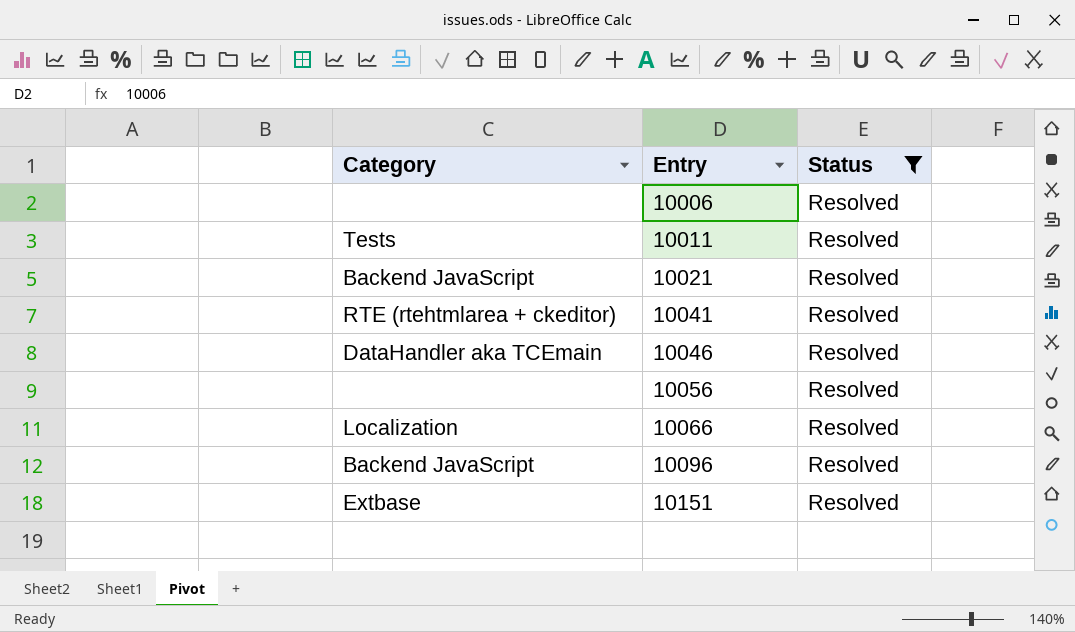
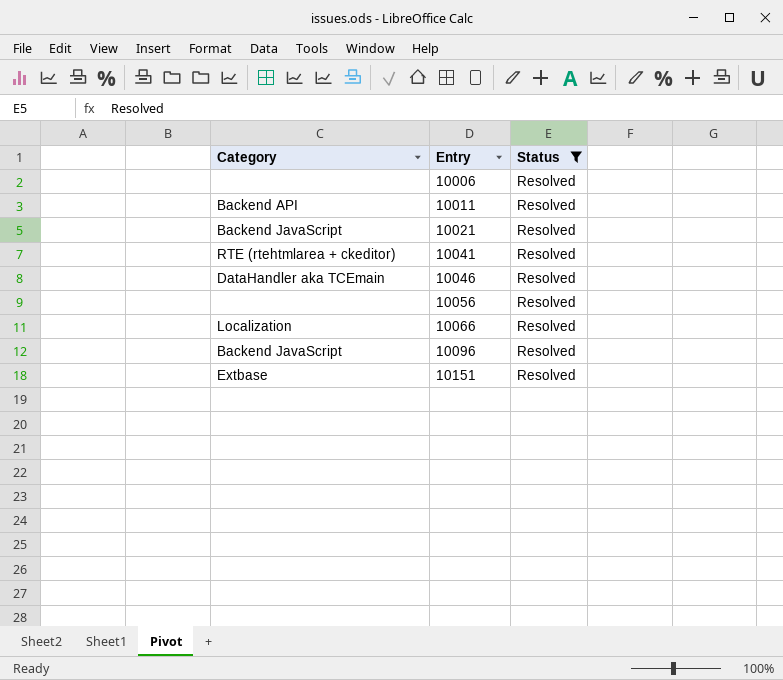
10011 | Category: Tests -> Backend API

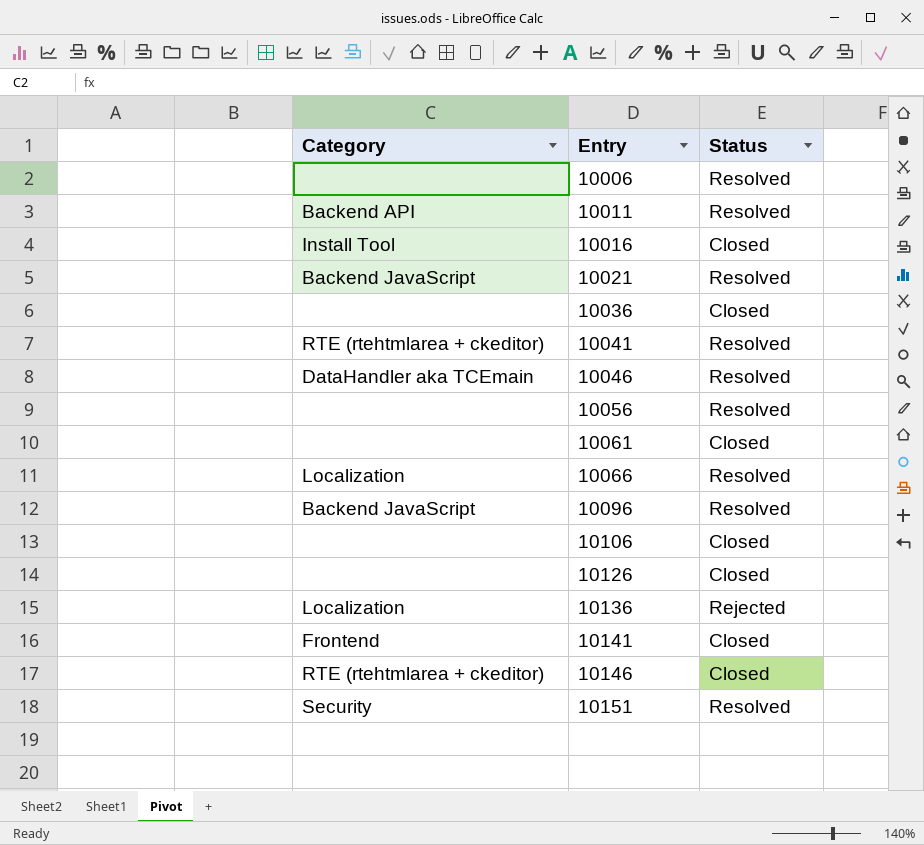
filter: Status = Resolved -> none
10151 | Category: Extbase -> Security

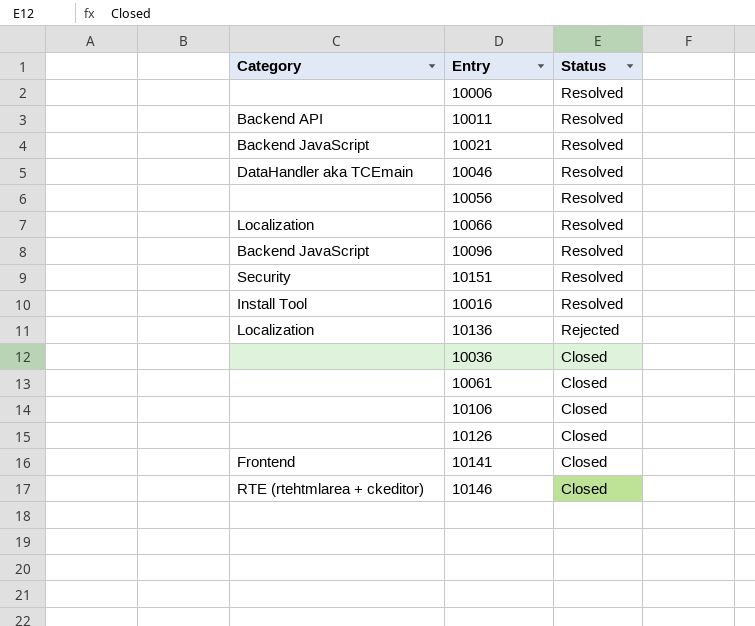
row order: Entry ascending -> Status descending
row 10041: RTE (rtehtmlarea + ckeditor) | Resolved -> none
10016 | Status: Closed -> Resolved

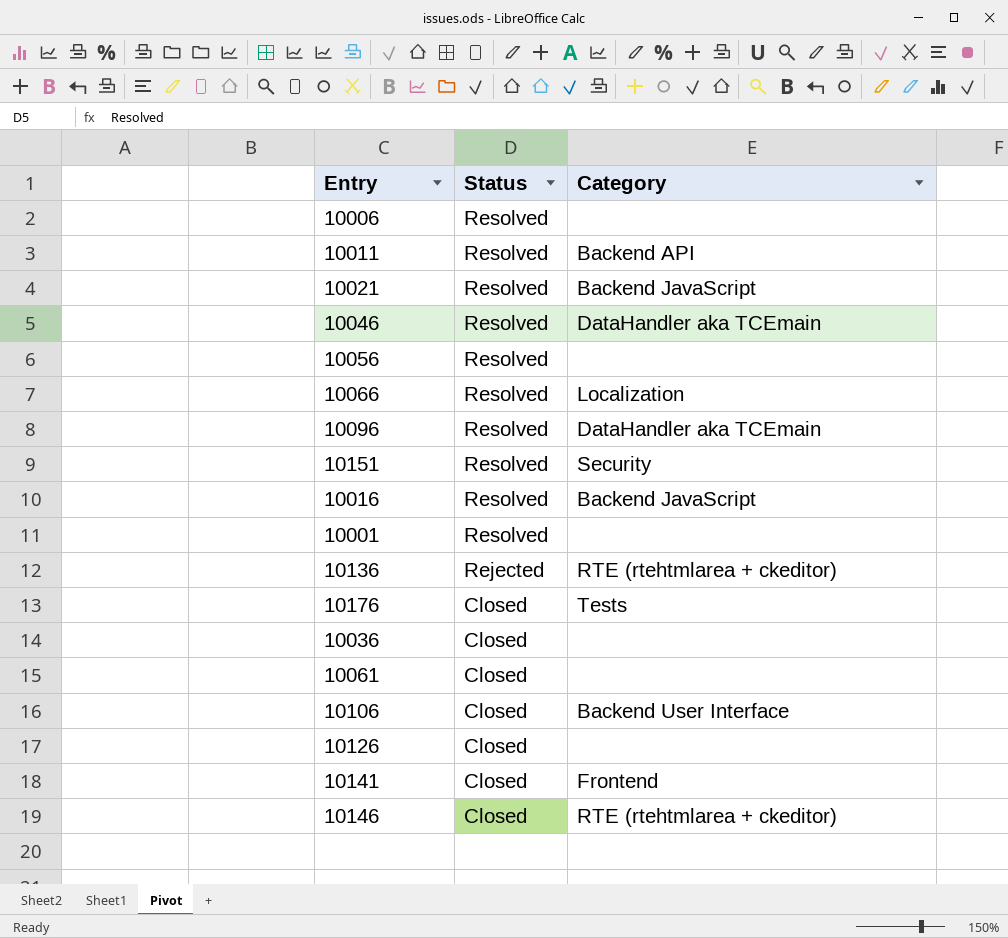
column Category | position: 1 -> 3
10096 | Category: Backend JavaScript -> DataHandler aka TCEmain
10016 | Category: Install Tool -> Backend JavaScript
row 10001: none -> Resolved | none
10136 | Category: Localization -> RTE (rtehtmlarea + ckeditor)
row 10176: none -> Closed | Tests
10106 | Category: none -> Backend User Interface

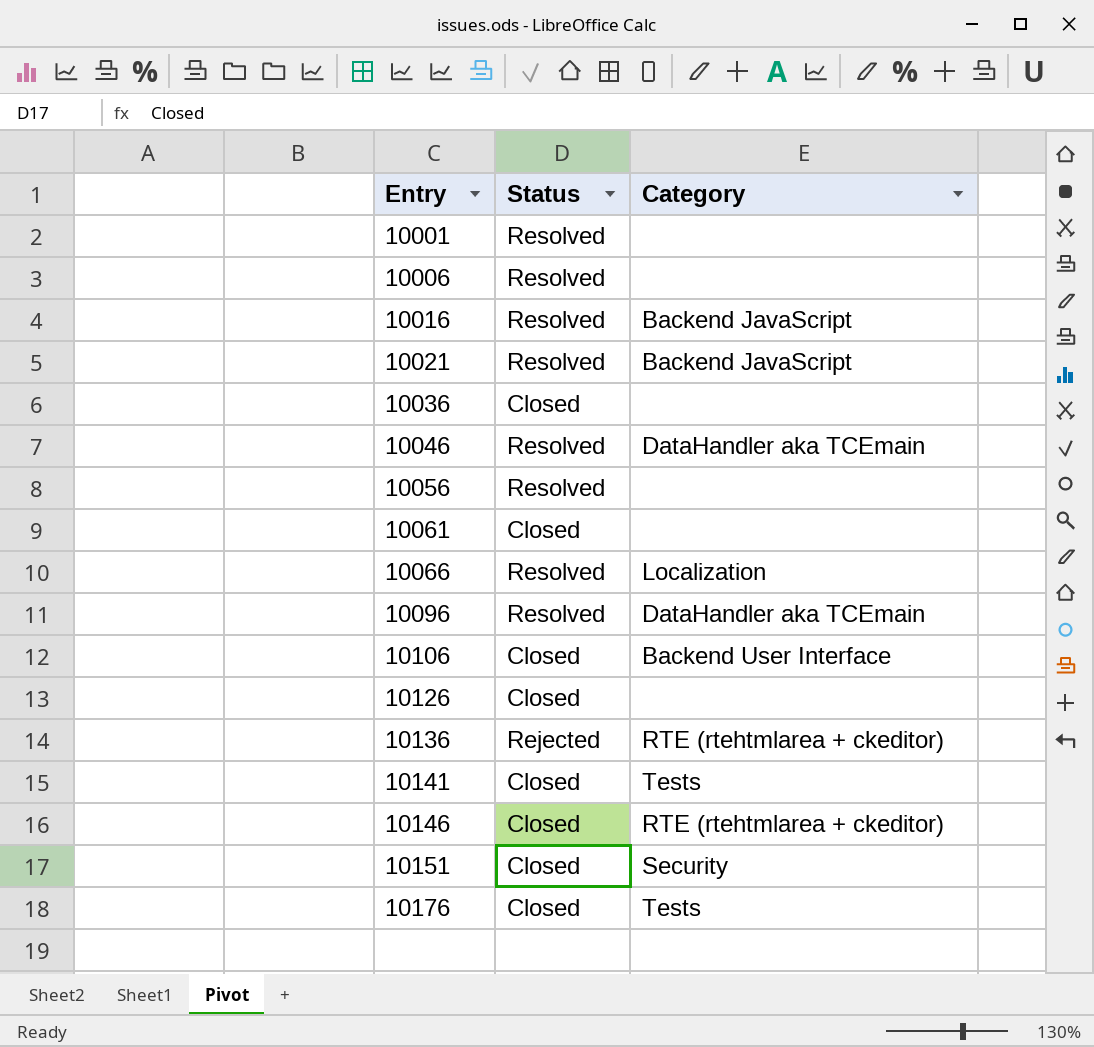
row order: Status descending -> Entry ascending
row 10011: Resolved | Backend API -> none
10141 | Category: Frontend -> Tests
10151 | Status: Resolved -> Closed

